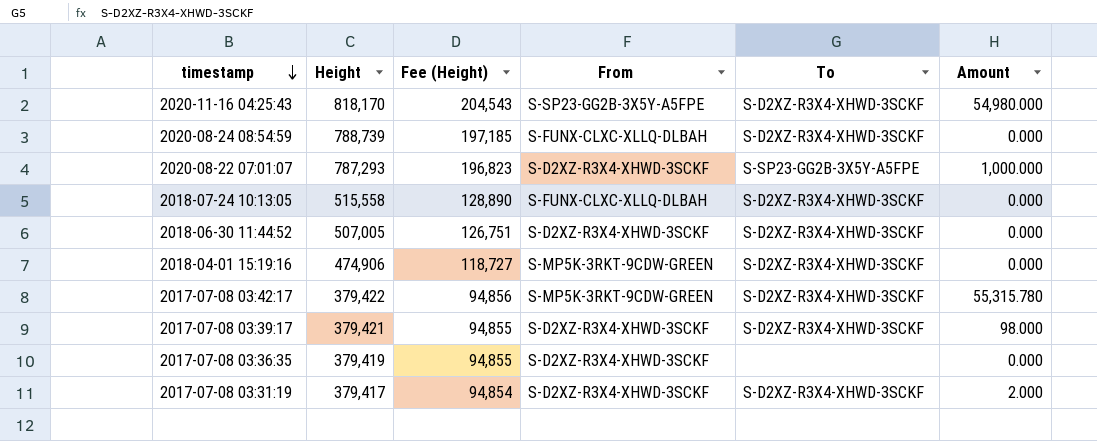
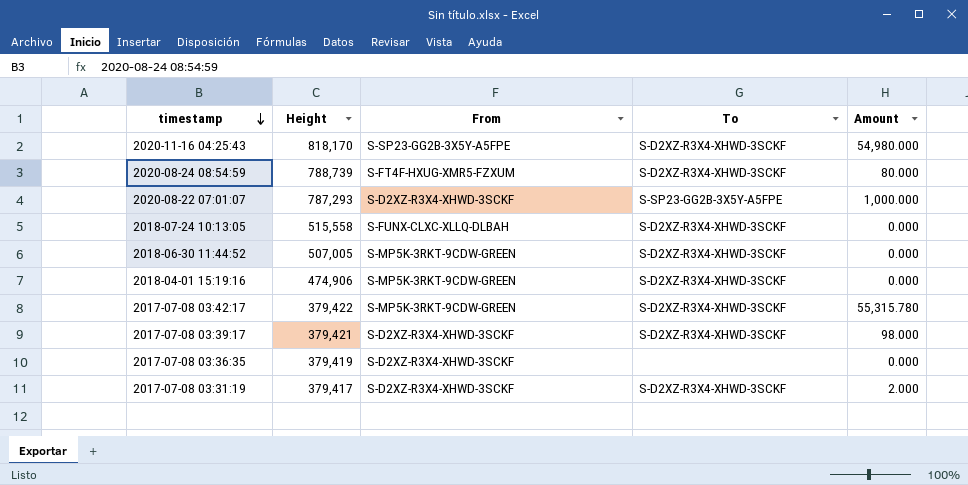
column Fee (Height) | formula: [Height] * 0.25 -> none
2020-08-24 08:54:59 | From: S-FUNX-CLXC-XLLQ-DLBAH -> S-FT4F-HXUG-XMR5-FZXUM
2020-08-24 08:54:59 | Amount: 0.000 -> 80.000
2018-06-30 11:44:52 | From: S-D2XZ-R3X4-XHWD-3SCKF -> S-MP5K-3RKT-9CDW-GREEN

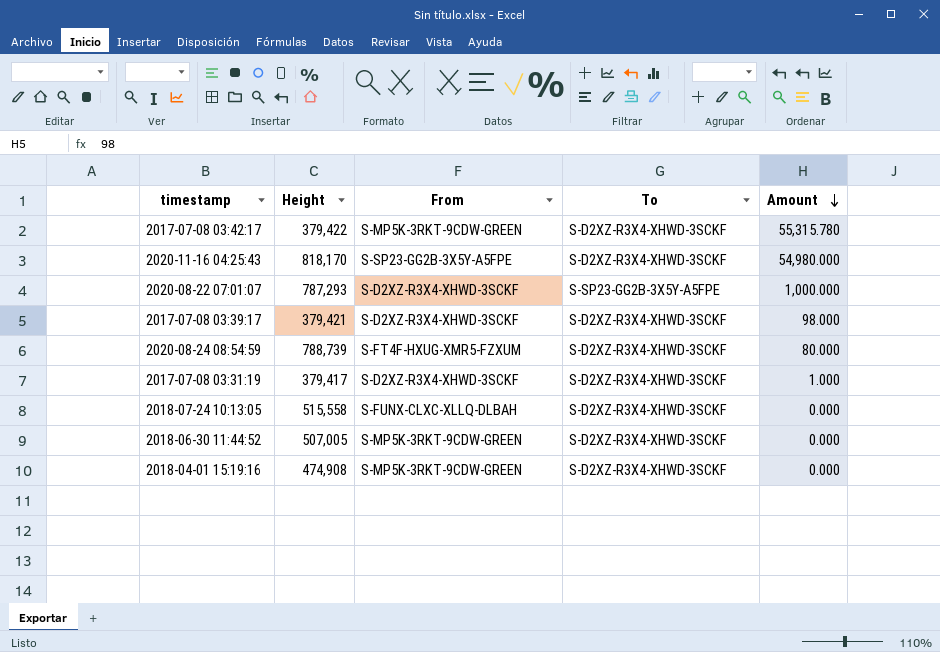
row order: timestamp descending -> Amount descending
row 2017-07-08 03:36:35: 379,419 | S-D2XZ-R3X4-XHWD-3SCKF | none | 0.000 -> none
2017-07-08 03:31:19 | Amount: 2.000 -> 1.000
2018-04-01 15:19:16 | Height: 474,906 -> 474,908

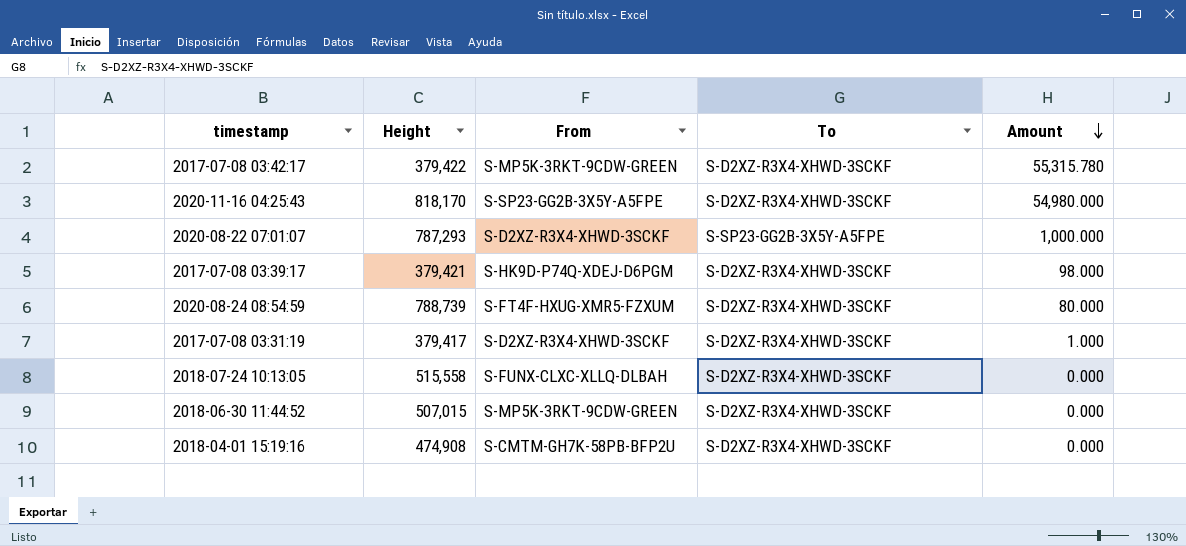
2017-07-08 03:39:17 | From: S-D2XZ-R3X4-XHWD-3SCKF -> S-HK9D-P74Q-XDEJ-D6PGM
2018-06-30 11:44:52 | Height: 507,005 -> 507,015
2018-04-01 15:19:16 | From: S-MP5K-3RKT-9CDW-GREEN -> S-CMTM-GH7K-58PB-BFP2U

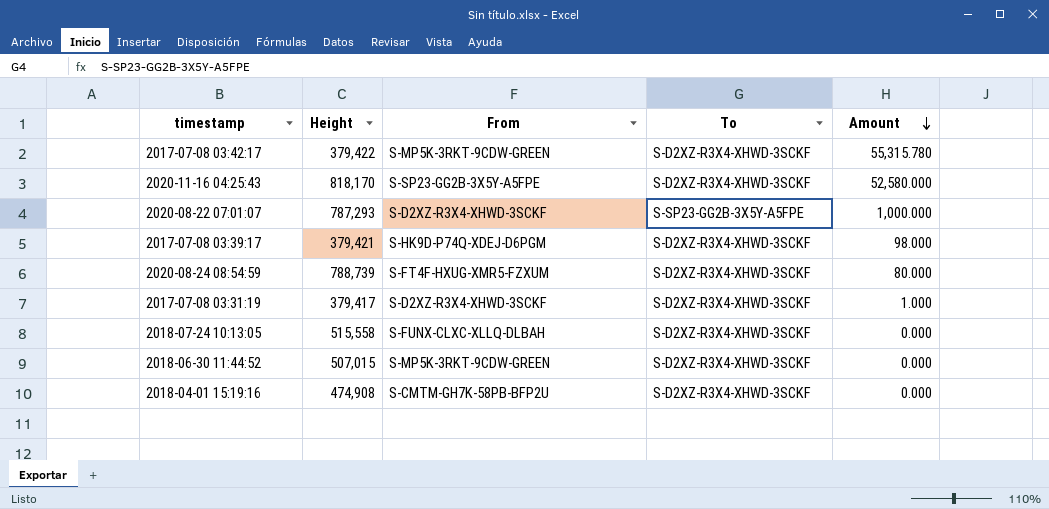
2020-11-16 04:25:43 | Amount: 54,980.000 -> 52,580.000

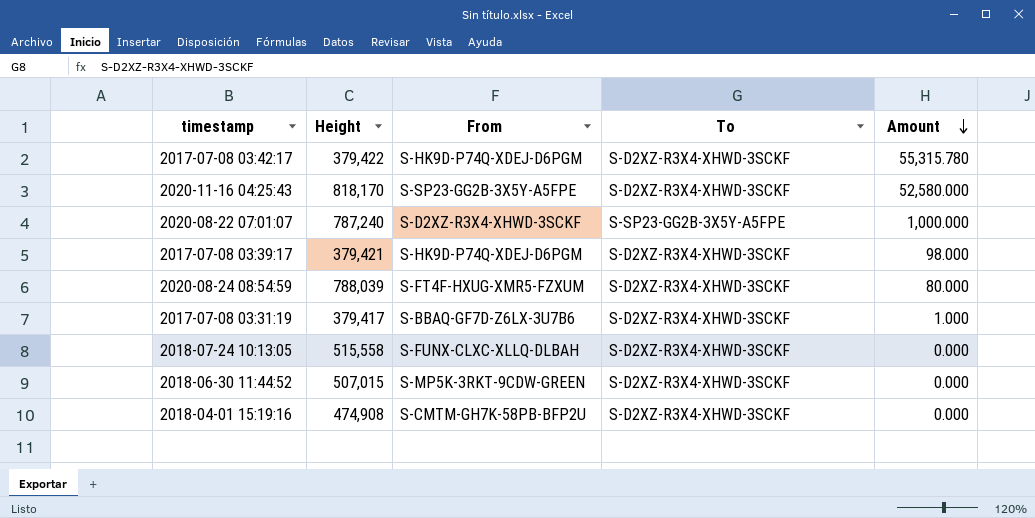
2017-07-08 03:42:17 | From: S-MP5K-3RKT-9CDW-GREEN -> S-HK9D-P74Q-XDEJ-D6PGM
2020-08-22 07:01:07 | Height: 787,293 -> 787,240
2020-08-24 08:54:59 | Height: 788,739 -> 788,039
2017-07-08 03:31:19 | From: S-D2XZ-R3X4-XHWD-3SCKF -> S-BBAQ-GF7D-Z6LX-3U7B6

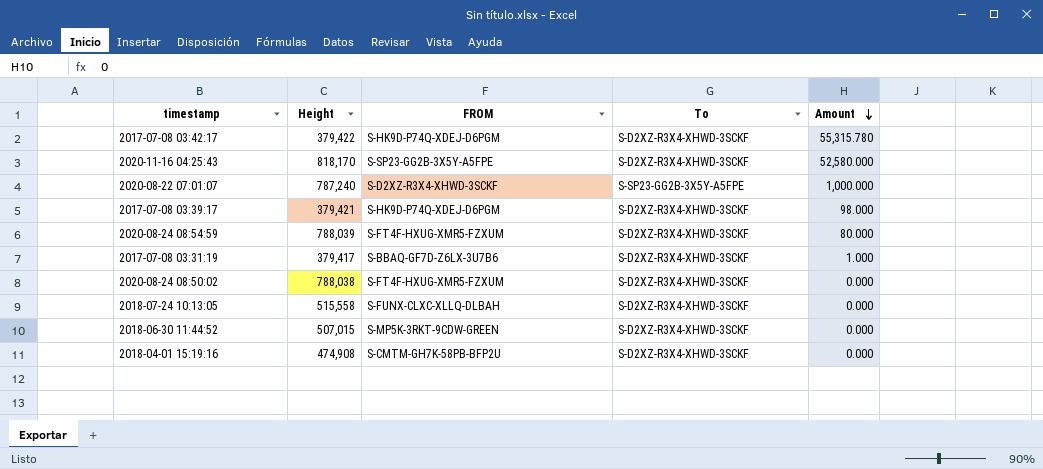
column name: From -> FROM
row 2020-08-24 08:50:02: none -> 788,038 | S-FT4F-HXUG-XMR5-FZXUM | S-D2XZ-R3X4-XHWD-3SCKF | 0.000

